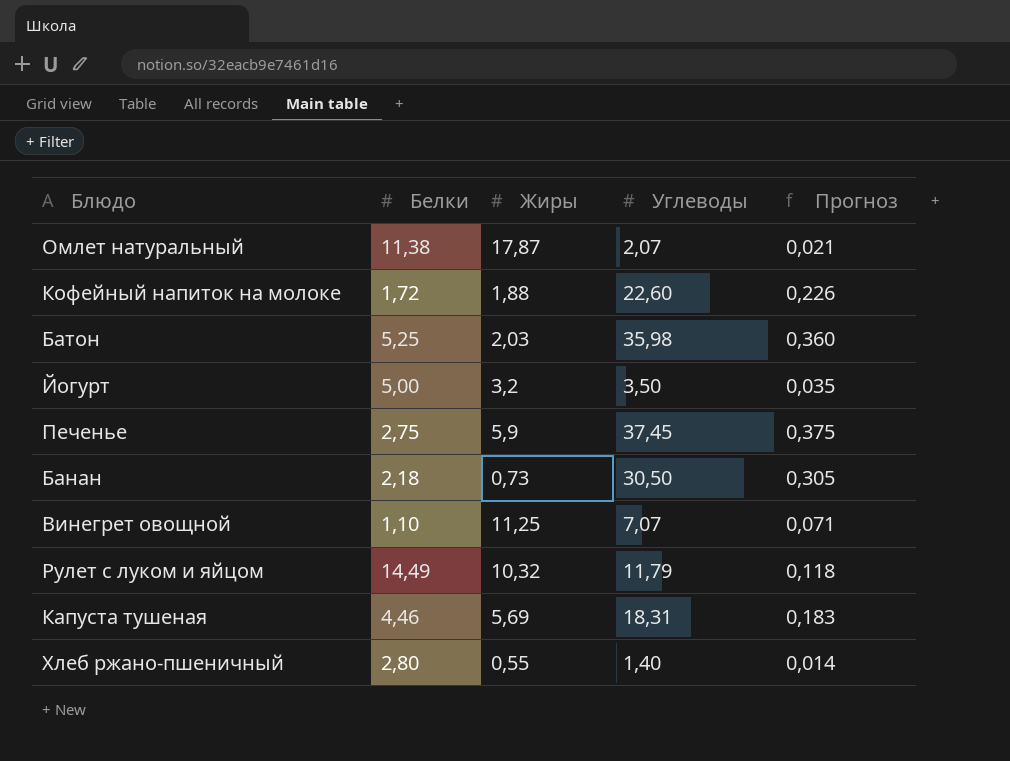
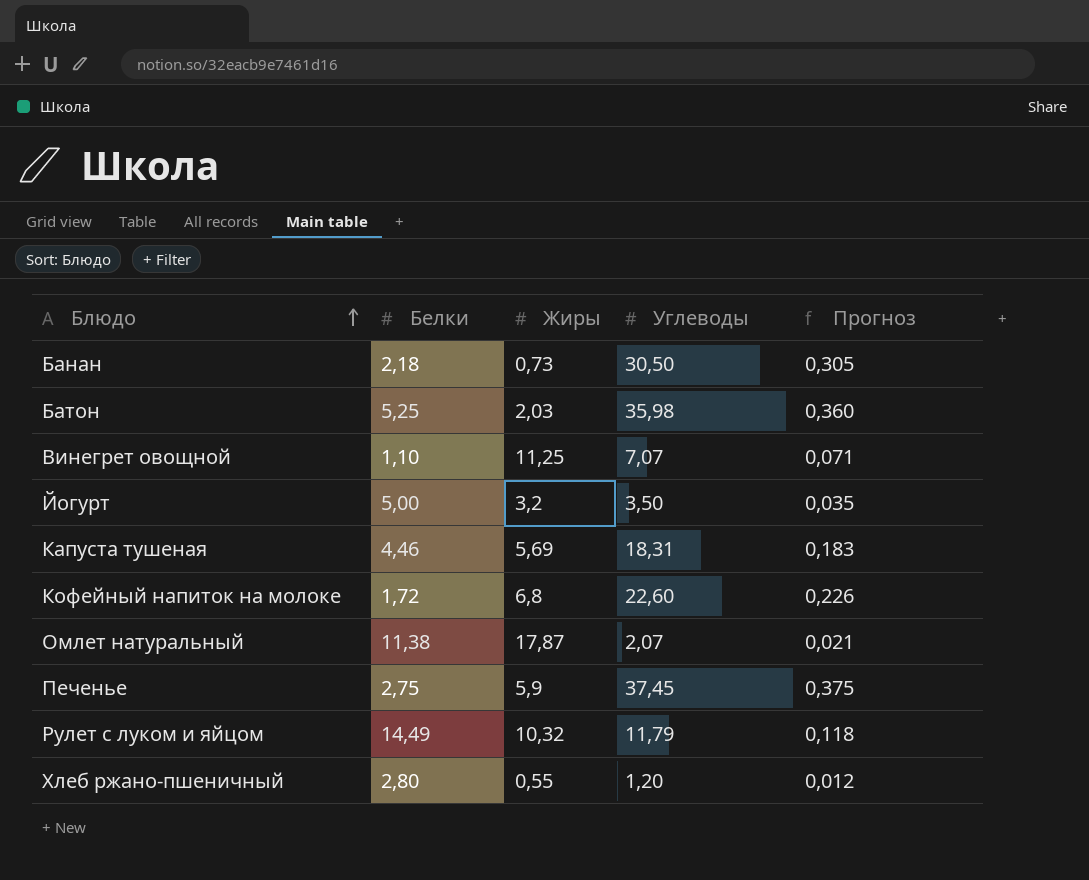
row order: none -> Блюдо ascending
Кофейный напиток на молоке | Жиры: 1,88 -> 6,8
Хлеб ржано-пшеничный | Углеводы: 1,40 -> 1,20
Хлеб ржано-пшеничный | Прогноз: 0,014 -> 0,012

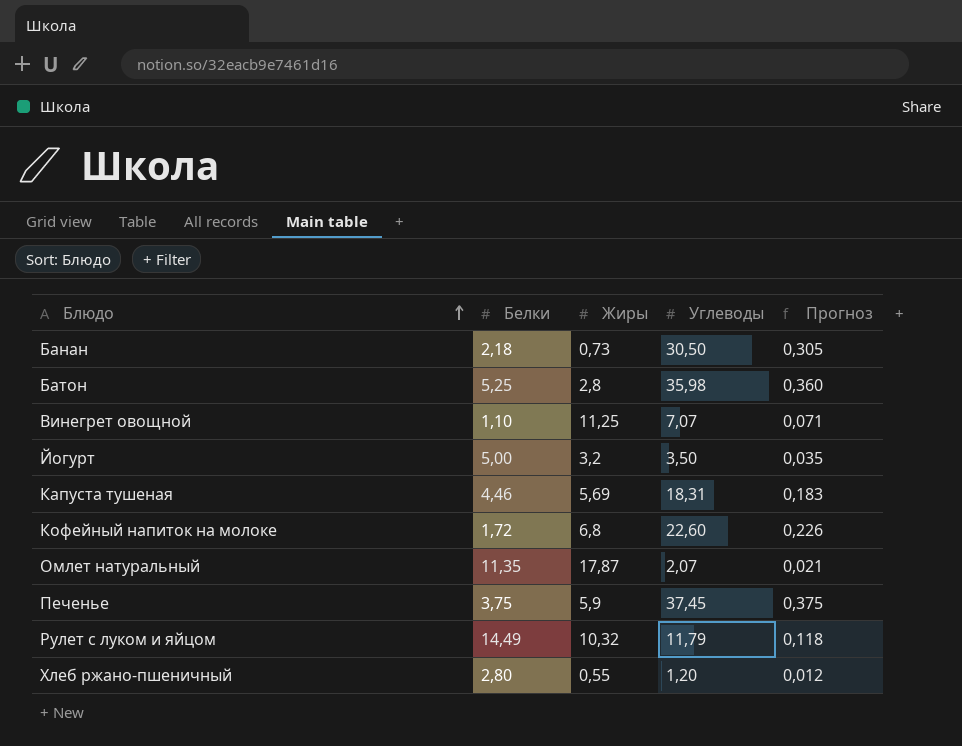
Батон | Жиры: 2,03 -> 2,8
Омлет натуральный | Белки: 11,38 -> 11,35
Печенье | Белки: 2,75 -> 3,75

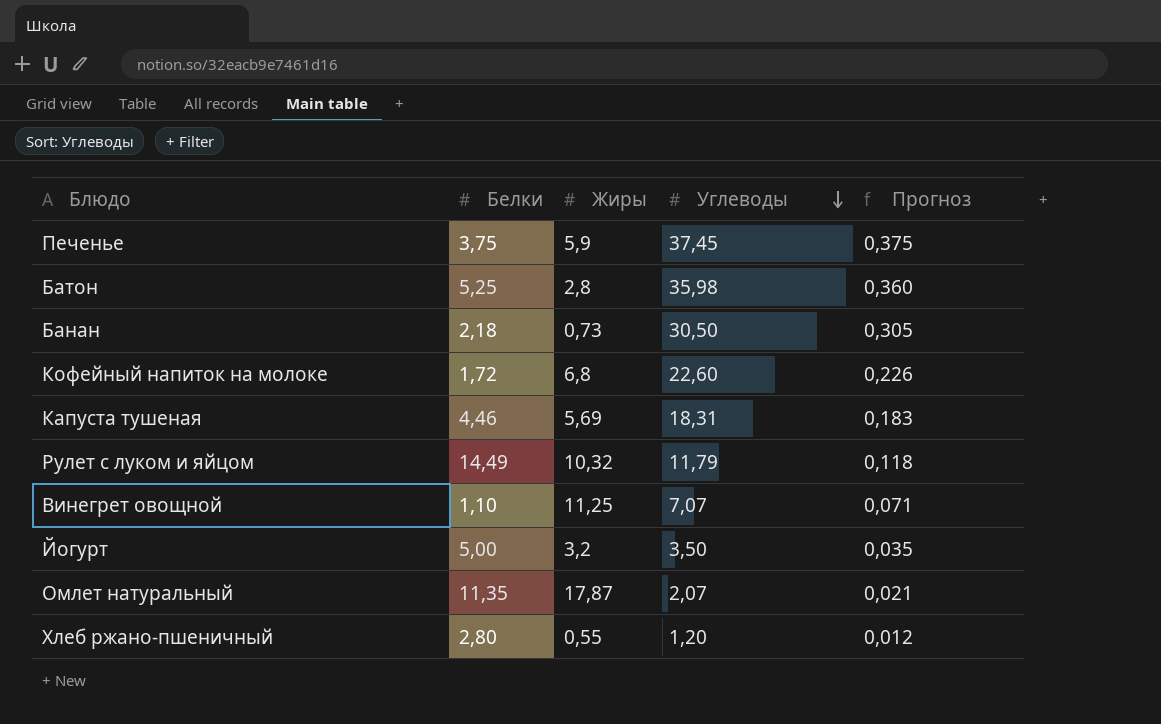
row order: Блюдо ascending -> Углеводы descending

